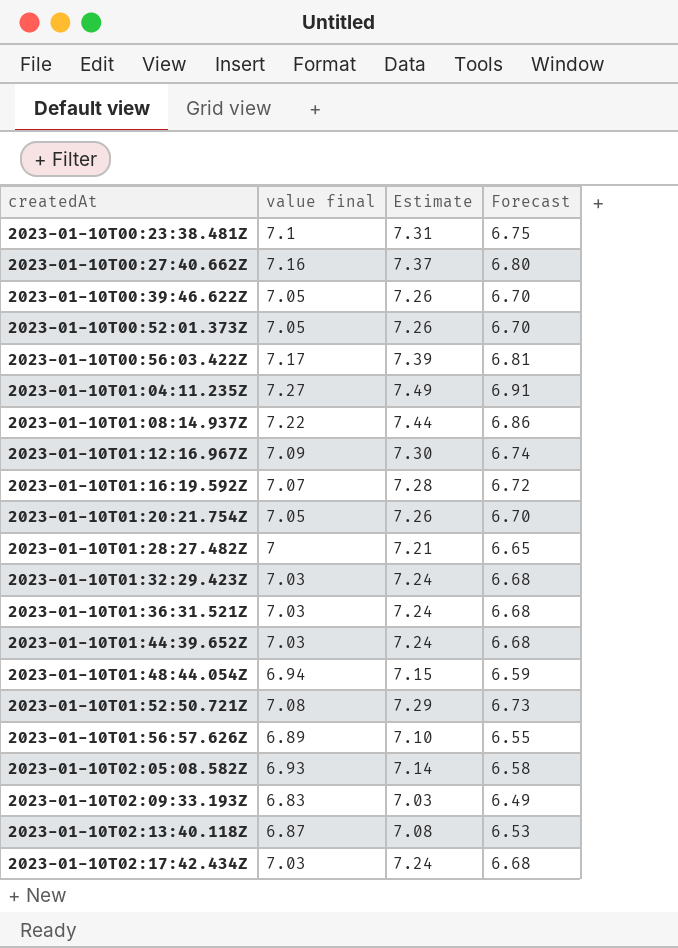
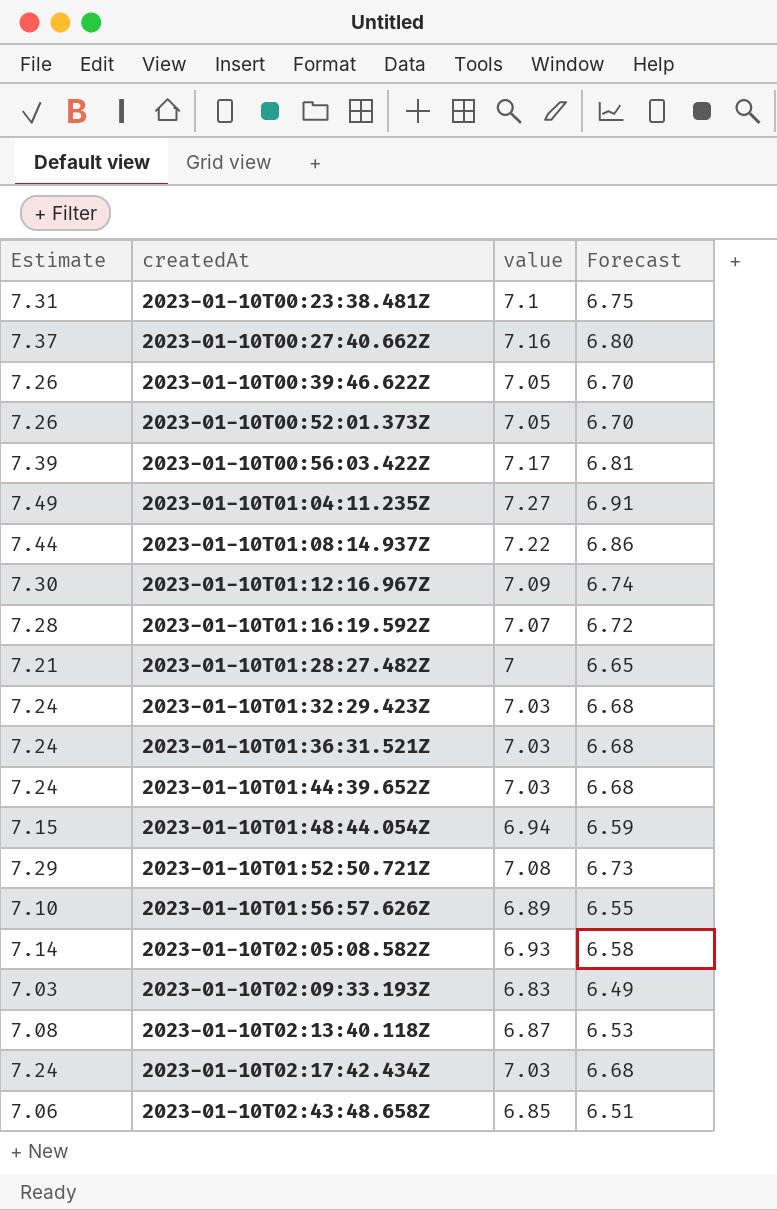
column Estimate | position: 3 -> 1
column name: value final -> value
row 2023-01-10T01:20:21.754Z: 7.05 | 7.26 | 6.70 -> none
row 2023-01-10T02:43:48.658Z: none -> 7.06 | 6.85 | 6.51

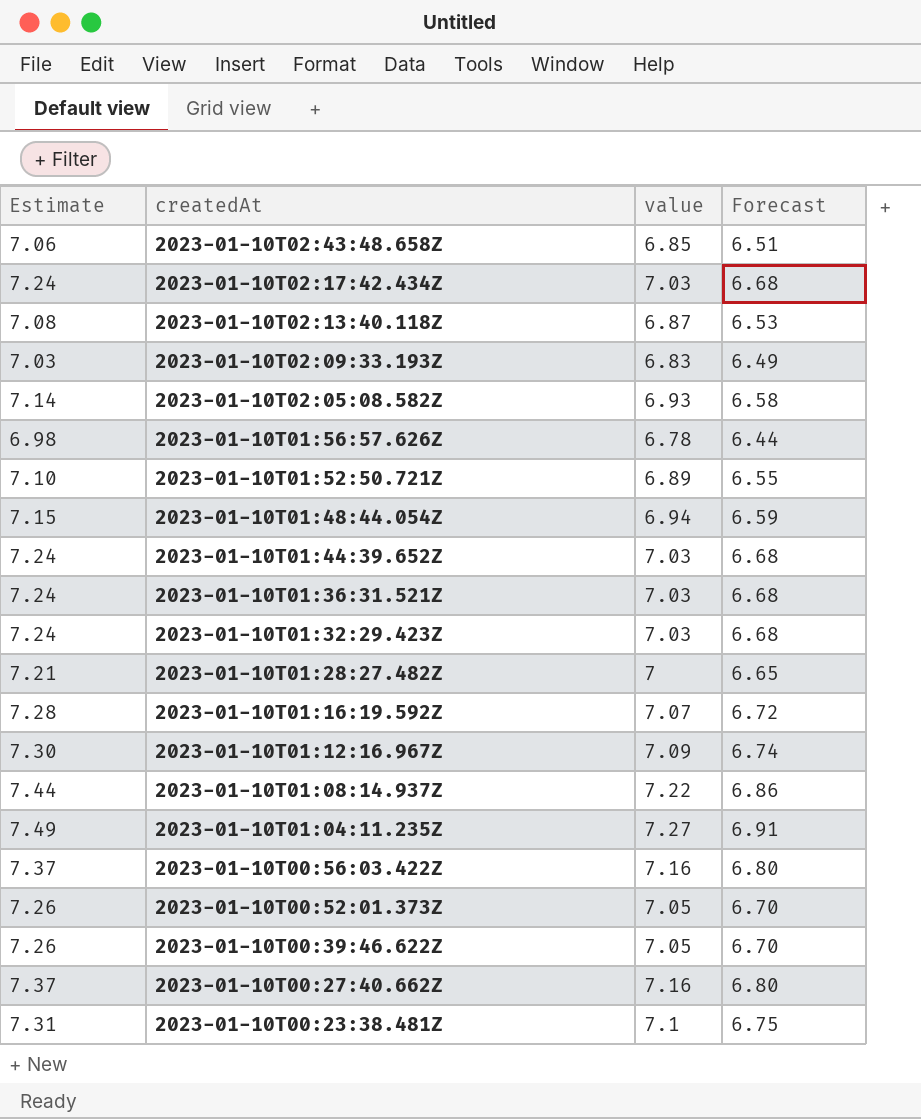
row order: createdAt ascending -> createdAt descending
2023-01-10T01:56:57.626Z | Estimate: 7.10 -> 6.98
2023-01-10T01:56:57.626Z | value: 6.89 -> 6.78
2023-01-10T01:56:57.626Z | Forecast: 6.55 -> 6.44
2023-01-10T01:52:50.721Z | Estimate: 7.29 -> 7.10
2023-01-10T01:52:50.721Z | value: 7.08 -> 6.89
2023-01-10T01:52:50.721Z | Forecast: 6.73 -> 6.55
2023-01-10T00:56:03.422Z | Estimate: 7.39 -> 7.37
2023-01-10T00:56:03.422Z | value: 7.17 -> 7.16
2023-01-10T00:56:03.422Z | Forecast: 6.81 -> 6.80

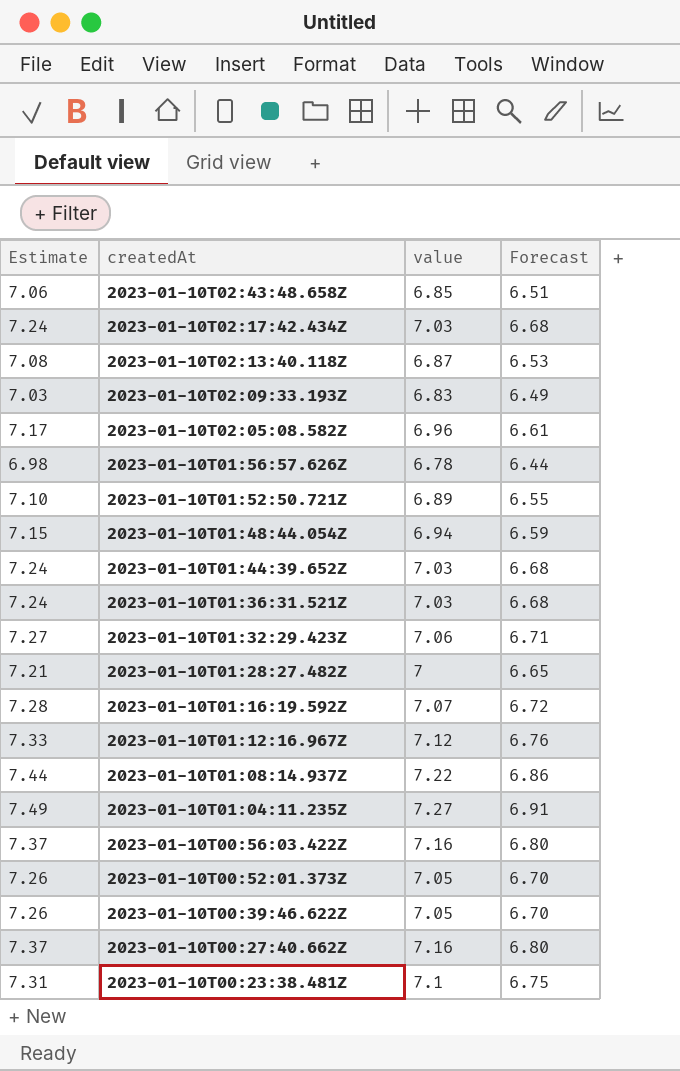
2023-01-10T02:05:08.582Z | Estimate: 7.14 -> 7.17
2023-01-10T02:05:08.582Z | value: 6.93 -> 6.96
2023-01-10T02:05:08.582Z | Forecast: 6.58 -> 6.61
2023-01-10T01:32:29.423Z | Estimate: 7.24 -> 7.27
2023-01-10T01:32:29.423Z | value: 7.03 -> 7.06
2023-01-10T01:32:29.423Z | Forecast: 6.68 -> 6.71
2023-01-10T01:12:16.967Z | Estimate: 7.30 -> 7.33
2023-01-10T01:12:16.967Z | value: 7.09 -> 7.12
2023-01-10T01:12:16.967Z | Forecast: 6.74 -> 6.76

